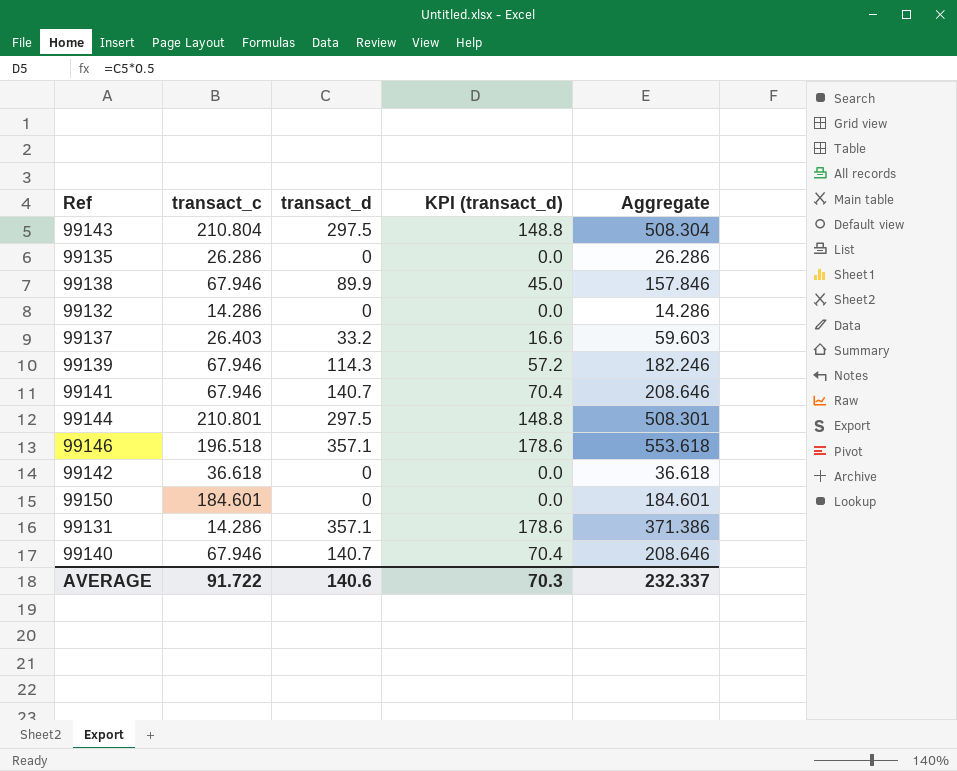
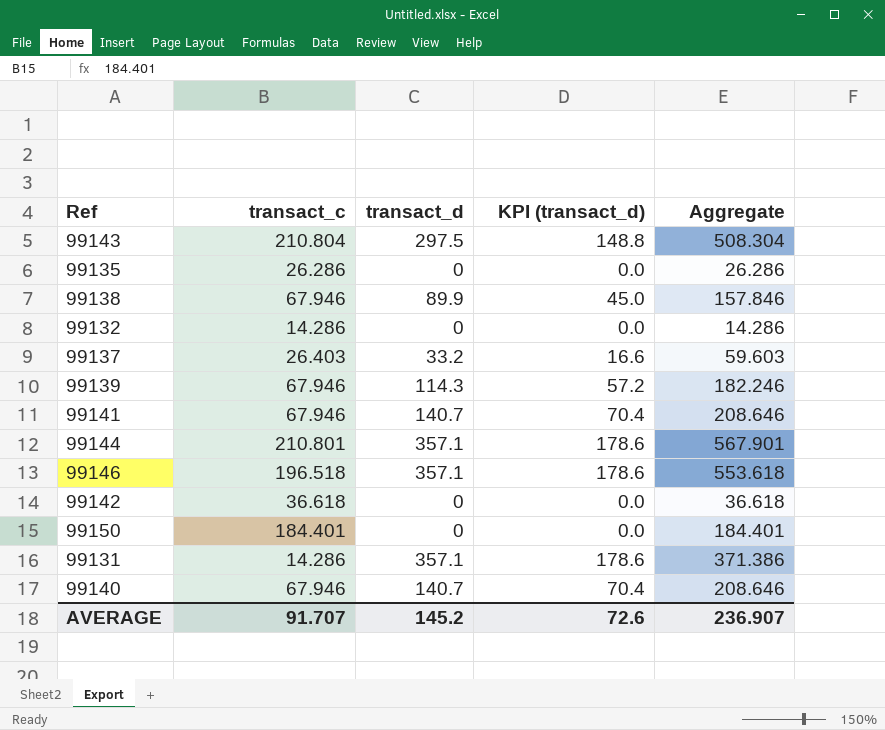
99144 | transact_d: 297.5 -> 357.1
99144 | KPI (transact_d): 148.8 -> 178.6
99144 | Aggregate: 508.301 -> 567.901
99150 | transact_c: 184.601 -> 184.401
99150 | Aggregate: 184.601 -> 184.401
AVERAGE | transact_c: 91.722 -> 91.707
AVERAGE | transact_d: 140.6 -> 145.2
AVERAGE | KPI (transact_d): 70.3 -> 72.6
AVERAGE | Aggregate: 232.337 -> 236.907

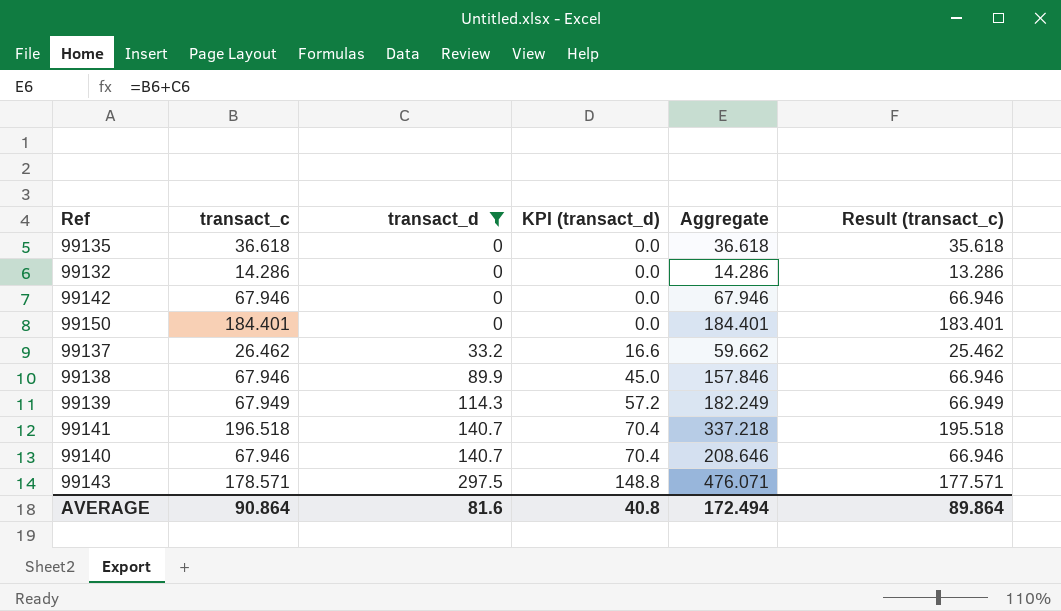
filter: none -> transact_d != 357.1
row order: none -> transact_d ascending
column Result (transact_c) | formula: none -> [transact_c] - 1
99135 | transact_c: 26.286 -> 36.618
99135 | Aggregate: 26.286 -> 36.618
99142 | transact_c: 36.618 -> 67.946
99142 | Aggregate: 36.618 -> 67.946
99137 | transact_c: 26.403 -> 26.462
99137 | Aggregate: 59.603 -> 59.662
99139 | transact_c: 67.946 -> 67.949
99139 | Aggregate: 182.246 -> 182.249
99141 | transact_c: 67.946 -> 196.518
99141 | Aggregate: 208.646 -> 337.218
99143 | transact_c: 210.804 -> 178.571
99143 | Aggregate: 508.304 -> 476.071
AVERAGE | transact_c: 91.707 -> 90.864
AVERAGE | transact_d: 145.2 -> 81.6
AVERAGE | KPI (transact_d): 72.6 -> 40.8
AVERAGE | Aggregate: 236.907 -> 172.494

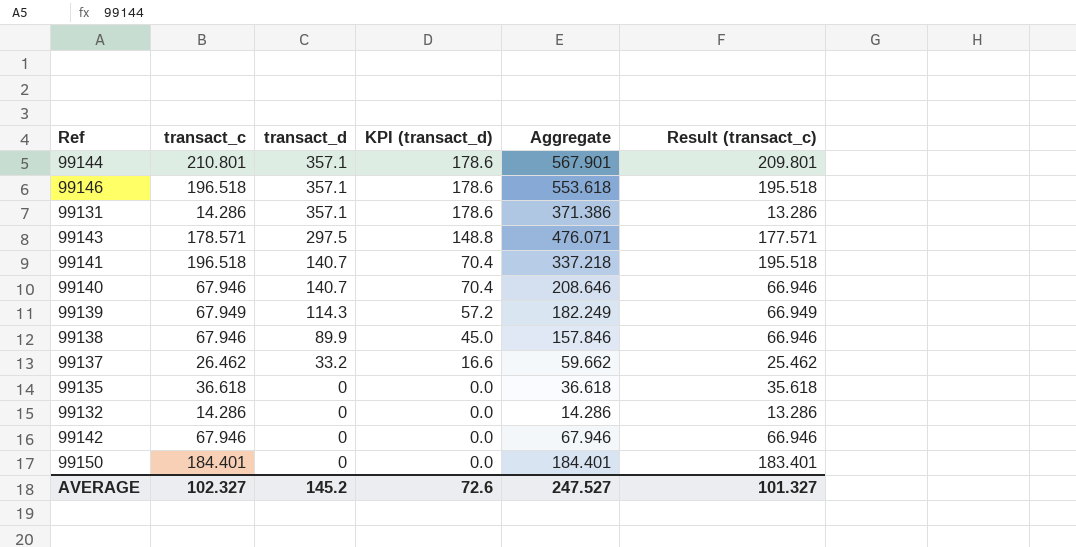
filter: transact_d != 357.1 -> none
row order: transact_d ascending -> transact_d descending
AVERAGE | transact_c: 90.864 -> 102.327
AVERAGE | transact_d: 81.6 -> 145.2
AVERAGE | KPI (transact_d): 40.8 -> 72.6
AVERAGE | Aggregate: 172.494 -> 247.527
AVERAGE | Result (transact_c): 89.864 -> 101.327

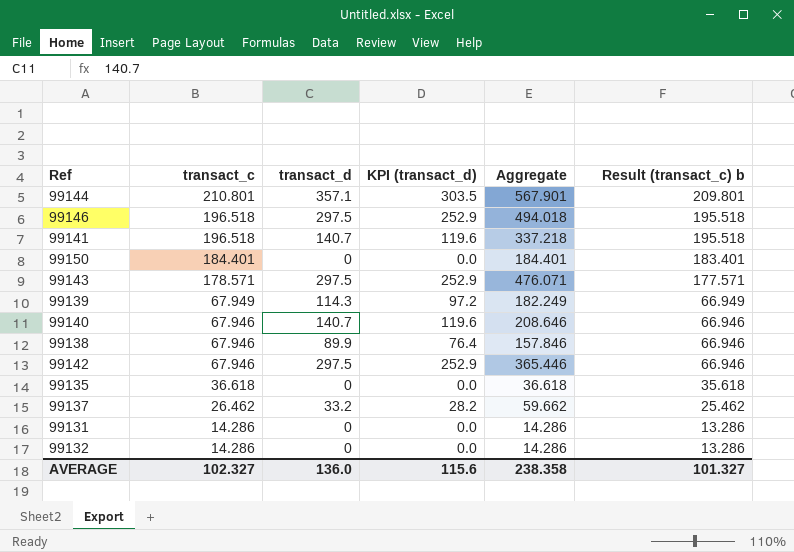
row order: transact_d descending -> transact_c descending
column KPI (transact_d) | formula: [transact_d] * 0.5 -> [transact_d] * 0.85
column name: Result (transact_c) -> Result (transact_c) b
99146 | transact_d: 357.1 -> 297.5
99146 | Aggregate: 553.618 -> 494.018
99142 | transact_d: 0 -> 297.5
99142 | Aggregate: 67.946 -> 365.446
99131 | transact_d: 357.1 -> 0
99131 | Aggregate: 371.386 -> 14.286
AVERAGE | transact_d: 145.2 -> 136.0
AVERAGE | KPI (transact_d): 72.6 -> 115.6
AVERAGE | Aggregate: 247.527 -> 238.358

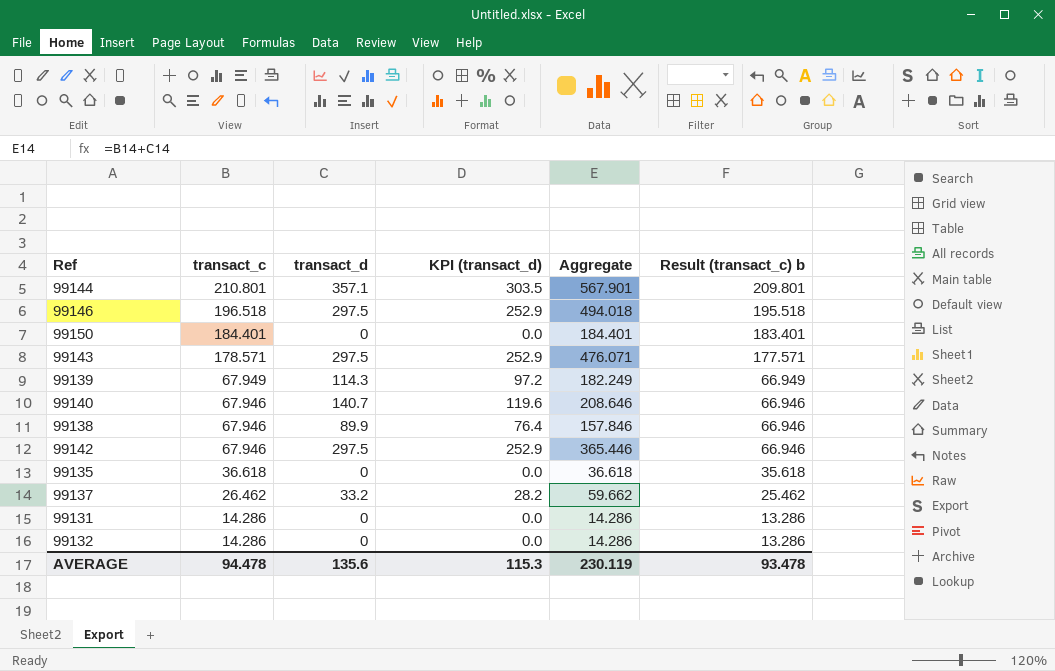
row 99141: 196.518 | 140.7 | 119.6 | 337.218 | 195.518 -> none
AVERAGE | transact_c: 102.327 -> 94.478
AVERAGE | transact_d: 136.0 -> 135.6
AVERAGE | KPI (transact_d): 115.6 -> 115.3
AVERAGE | Aggregate: 238.358 -> 230.119
AVERAGE | Result (transact_c) b: 101.327 -> 93.478

